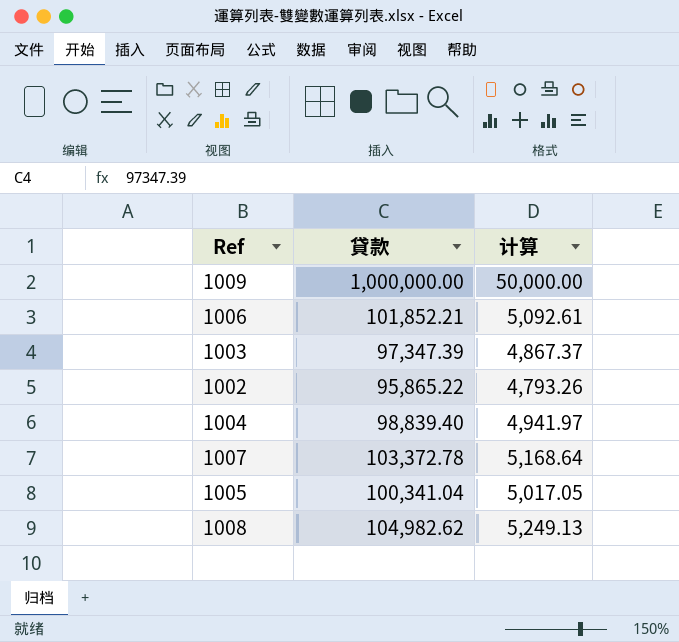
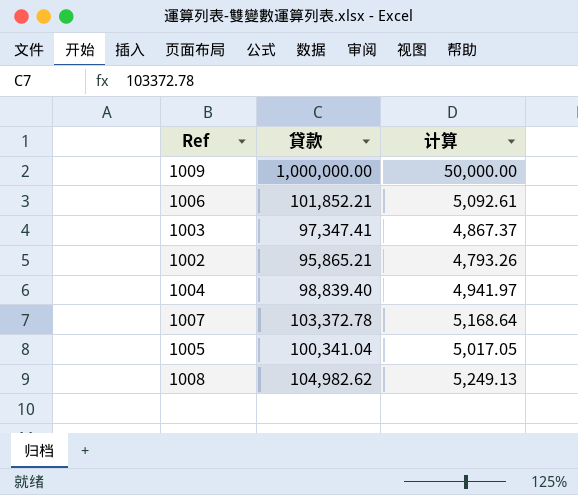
1003 | 貸款: 97,347.39 -> 97,347.41
1002 | 貸款: 95,865.22 -> 95,865.21

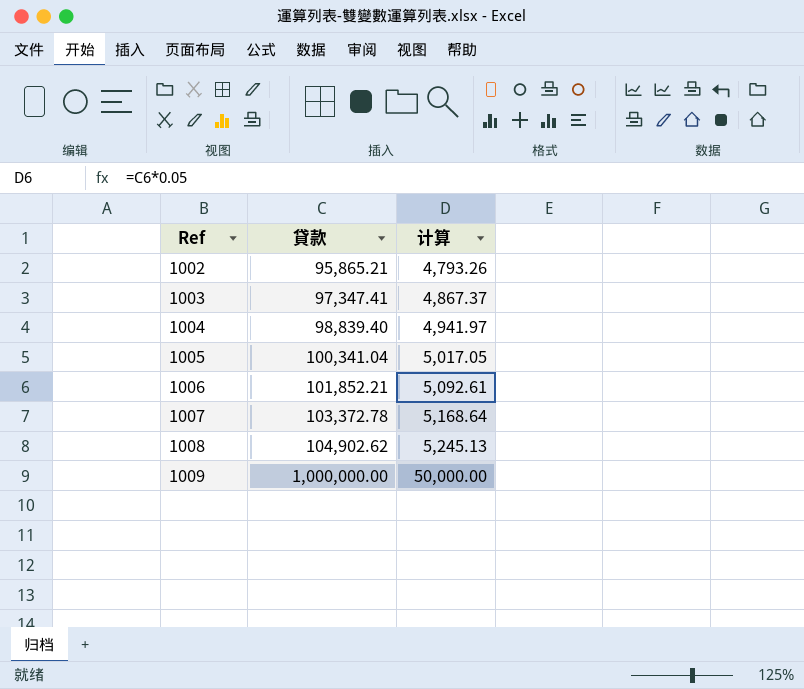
row order: none -> Ref ascending
1008 | 貸款: 104,982.62 -> 104,902.62
1008 | 计算: 5,249.13 -> 5,245.13

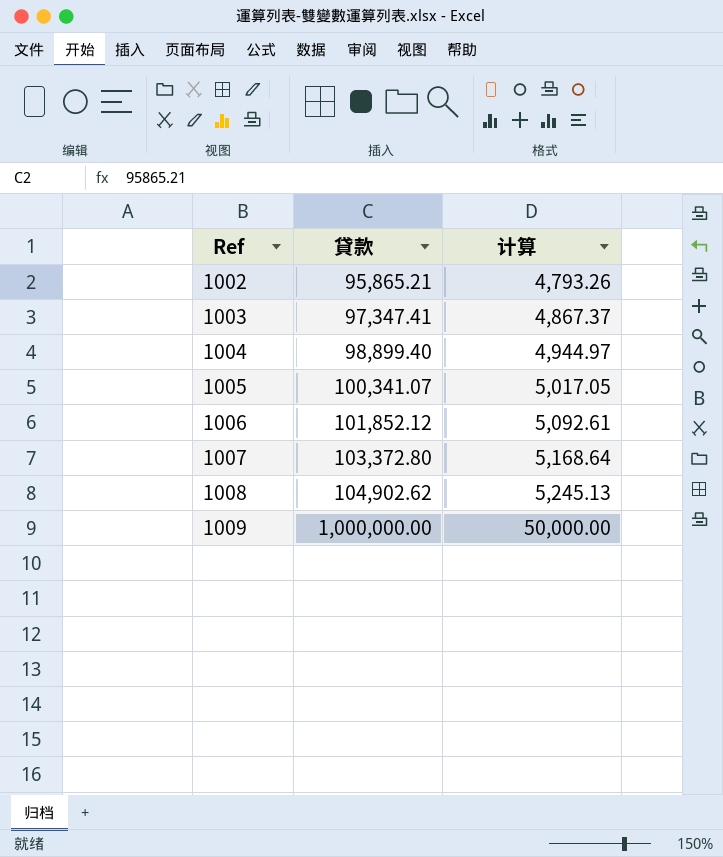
1004 | 貸款: 98,839.40 -> 98,899.40
1004 | 计算: 4,941.97 -> 4,944.97
1005 | 貸款: 100,341.04 -> 100,341.07
1006 | 貸款: 101,852.21 -> 101,852.12
1007 | 貸款: 103,372.78 -> 103,372.80

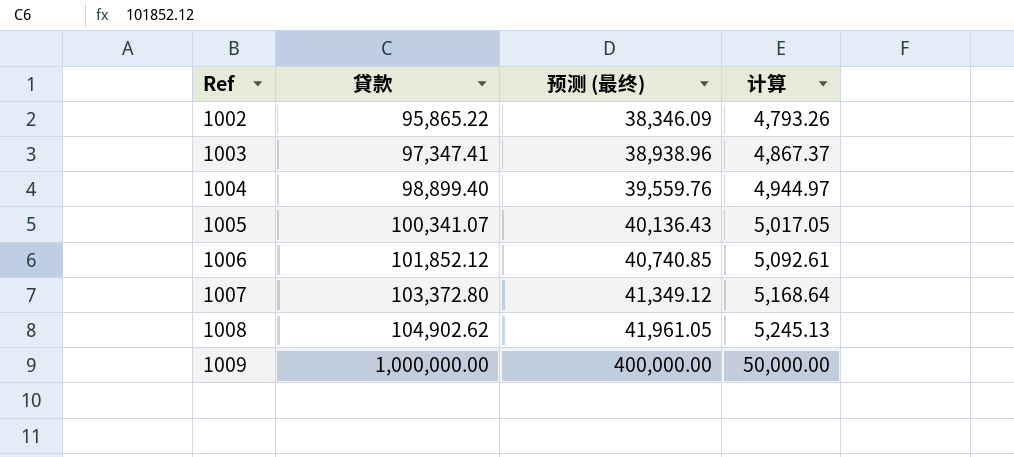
column 预测 (最终) | formula: none -> [貸款] * 0.4
1002 | 貸款: 95,865.21 -> 95,865.22

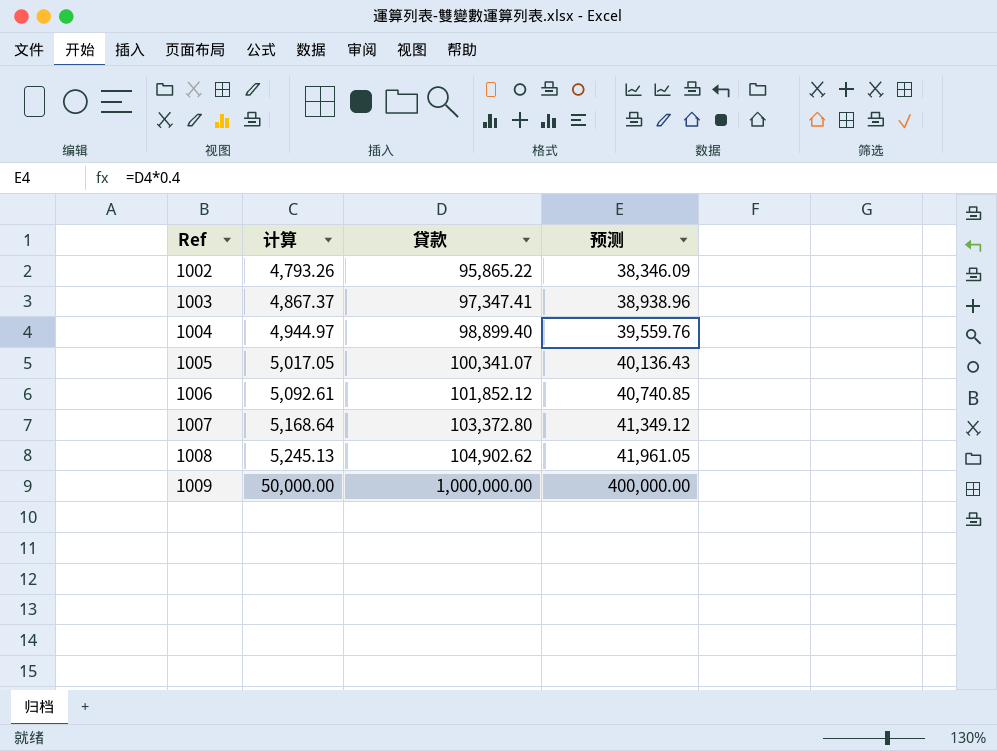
column 计算 | position: 4 -> 2
column name: 预测 (最终) -> 预测

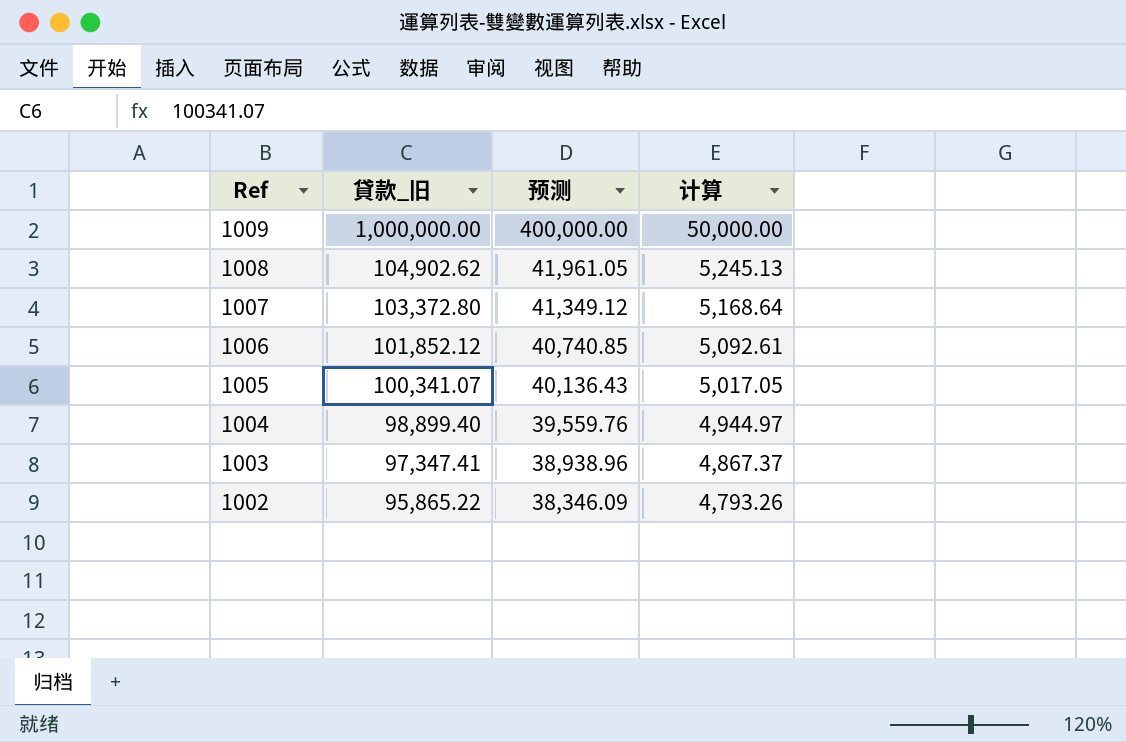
row order: Ref ascending -> Ref descending
column name: 貸款 -> 貸款_旧
column 计算 | position: 2 -> 4

